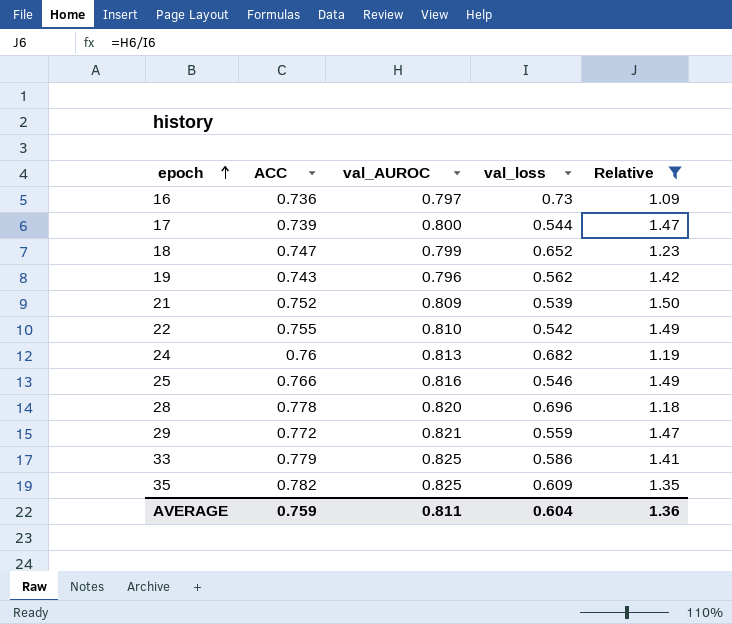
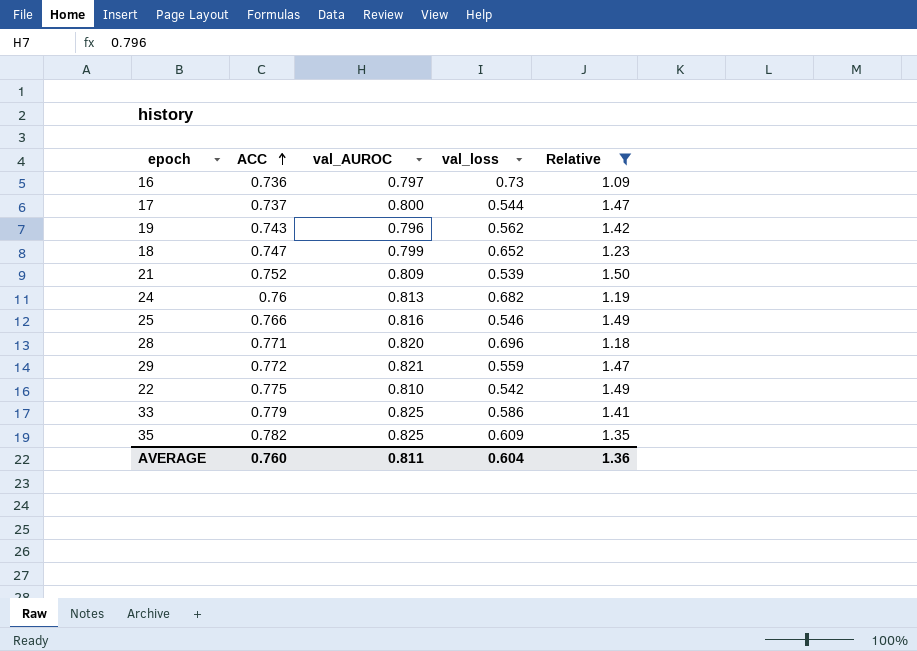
row order: epoch ascending -> ACC ascending
17 | ACC: 0.739 -> 0.737
28 | ACC: 0.778 -> 0.771
22 | ACC: 0.755 -> 0.775
AVERAGE | ACC: 0.759 -> 0.760

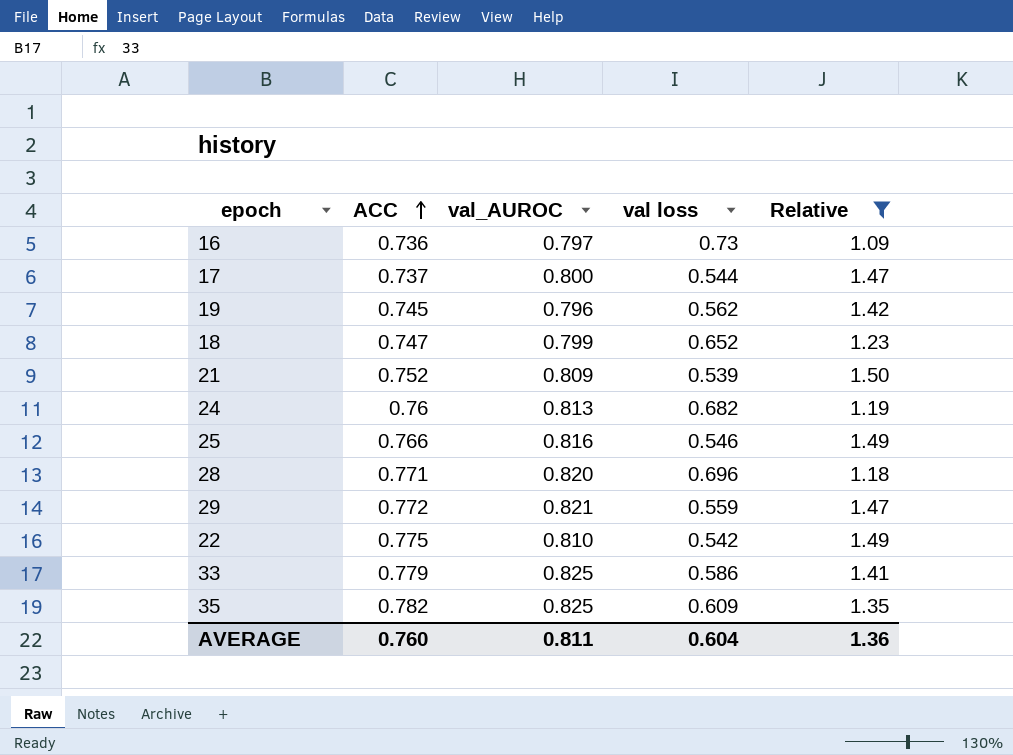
column name: val_loss -> val loss
19 | ACC: 0.743 -> 0.745

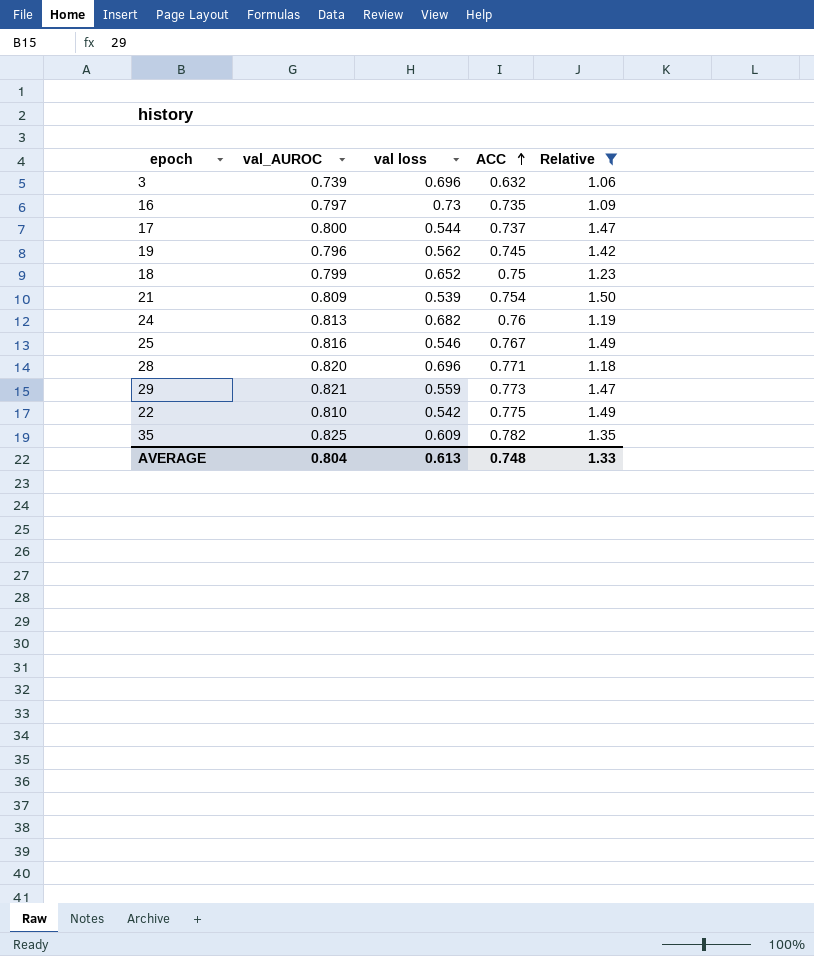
column ACC | position: 2 -> 4
row 33: 0.779 | 0.825 | 0.586 | 1.41 -> none
row 3: none -> 0.739 | 0.696 | 0.632 | 1.06
16 | ACC: 0.736 -> 0.735
18 | ACC: 0.747 -> 0.75
21 | ACC: 0.752 -> 0.754
25 | ACC: 0.766 -> 0.767
29 | ACC: 0.772 -> 0.773
AVERAGE | val_AUROC: 0.811 -> 0.804
AVERAGE | val loss: 0.604 -> 0.613
AVERAGE | ACC: 0.760 -> 0.748
AVERAGE | Relative: 1.36 -> 1.33

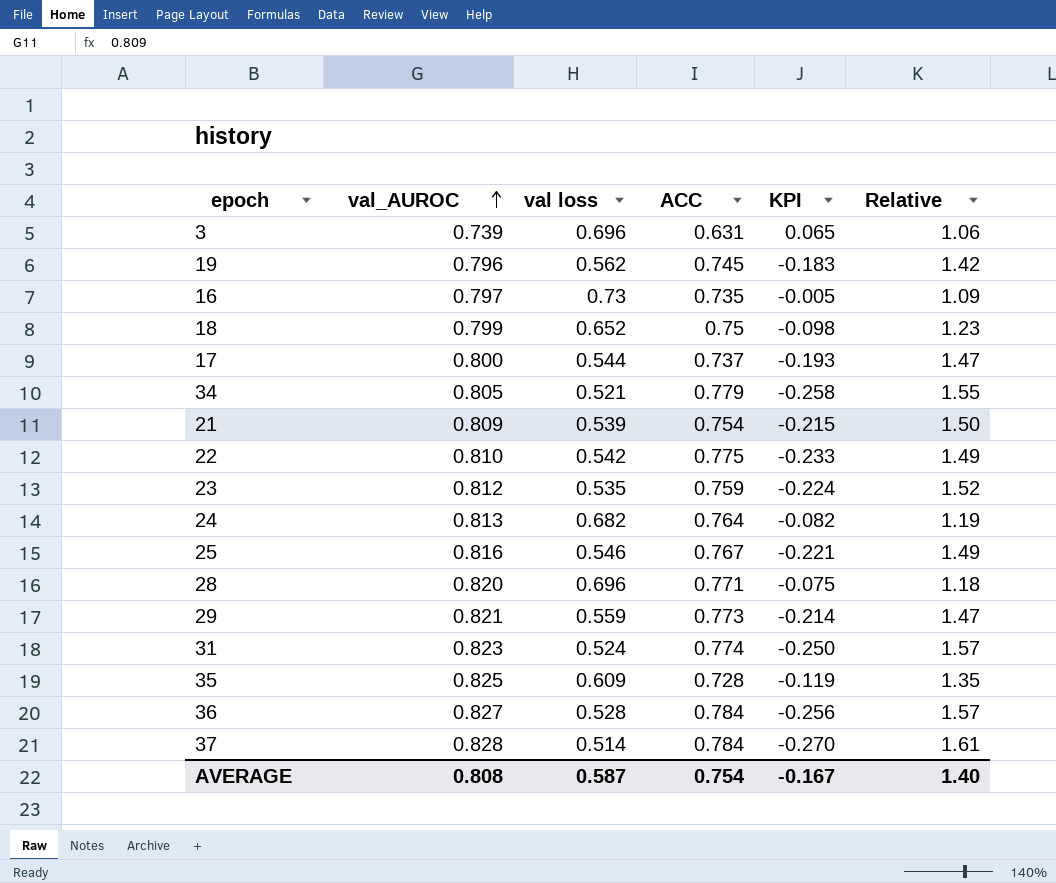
filter: Relative <= 1.50 -> none
row order: ACC ascending -> val_AUROC ascending
column KPI | formula: none -> [val loss] - [ACC]
3 | ACC: 0.632 -> 0.631
24 | ACC: 0.76 -> 0.764
35 | ACC: 0.782 -> 0.728
AVERAGE | val_AUROC: 0.804 -> 0.808
AVERAGE | val loss: 0.613 -> 0.587
AVERAGE | ACC: 0.748 -> 0.754
AVERAGE | Relative: 1.33 -> 1.40

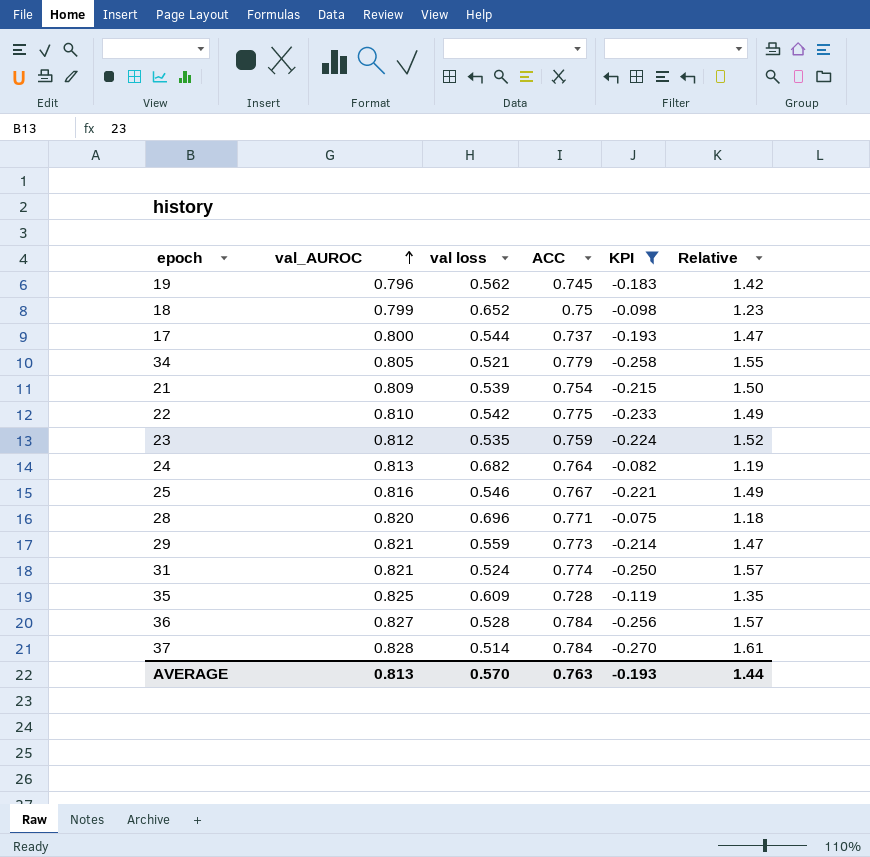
filter: none -> KPI <= -0.075
31 | val_AUROC: 0.823 -> 0.821
AVERAGE | val_AUROC: 0.808 -> 0.813
AVERAGE | val loss: 0.587 -> 0.570
AVERAGE | ACC: 0.754 -> 0.763
AVERAGE | KPI: -0.167 -> -0.193
AVERAGE | Relative: 1.40 -> 1.44

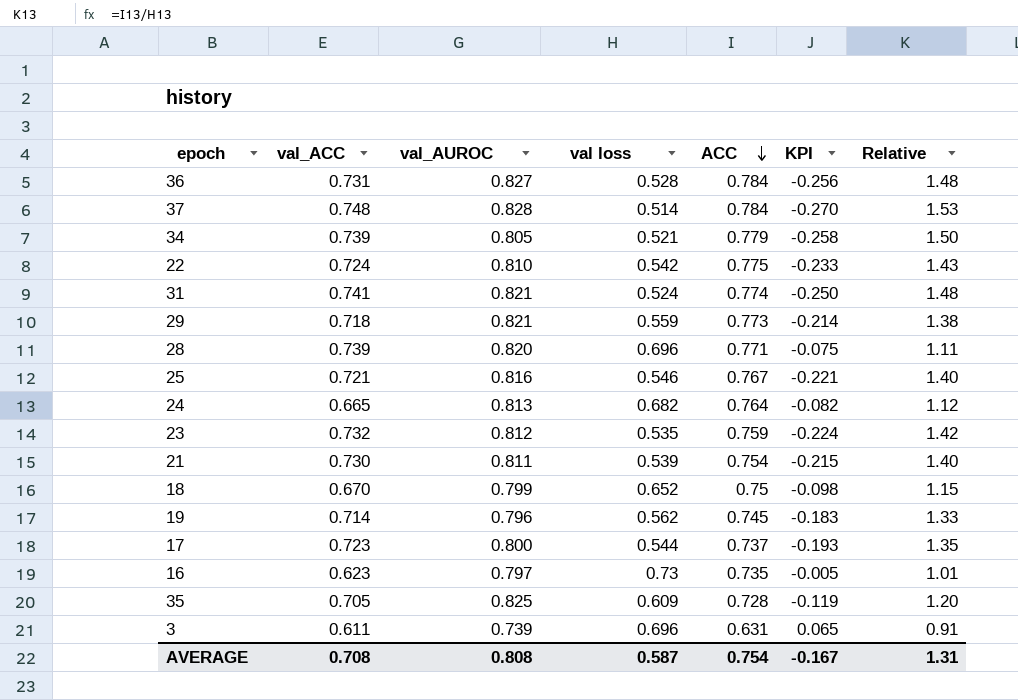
filter: KPI <= -0.075 -> none
row order: val_AUROC ascending -> ACC descending
column val_ACC | position: none -> 2
column Relative | formula: [val_AUROC] / [val loss] -> [ACC] / [val loss]
21 | val_AUROC: 0.809 -> 0.811
AVERAGE | val_AUROC: 0.813 -> 0.808
AVERAGE | val loss: 0.570 -> 0.587
AVERAGE | ACC: 0.763 -> 0.754
AVERAGE | KPI: -0.193 -> -0.167
AVERAGE | Relative: 1.44 -> 1.31

